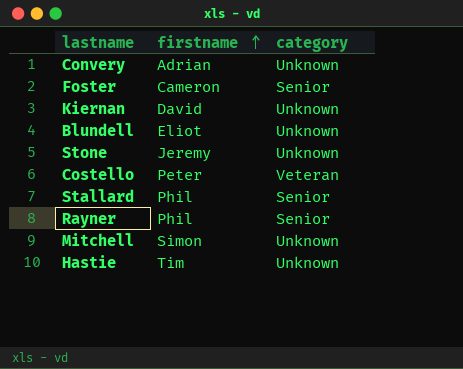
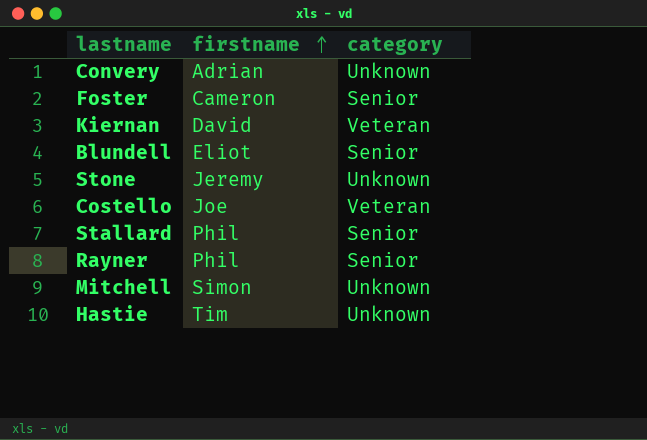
Kiernan | category: Unknown -> Veteran
Blundell | category: Unknown -> Senior
Costello | firstname: Peter -> Joe

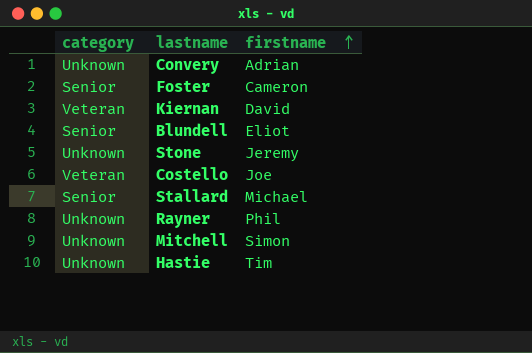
column category | position: 3 -> 1
Stallard | firstname: Phil -> Michael
Rayner | category: Senior -> Unknown

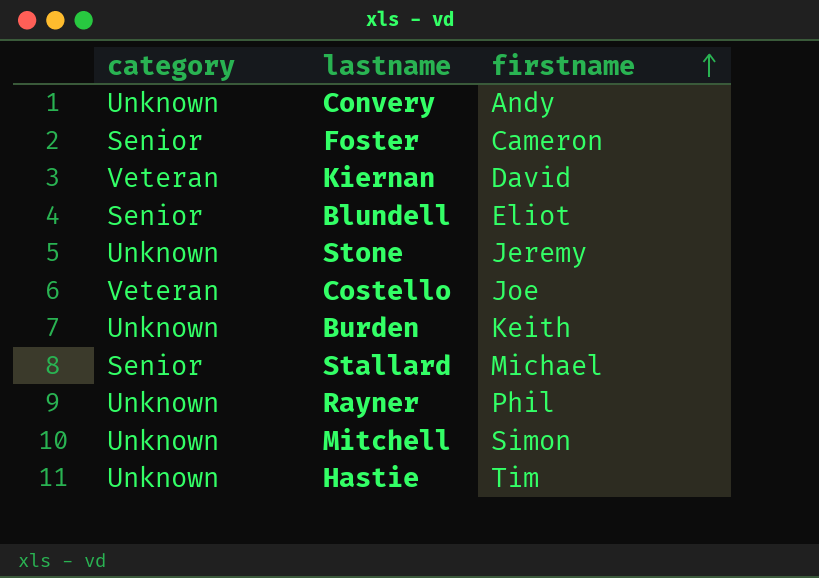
Convery | firstname: Adrian -> Andy
row Burden: none -> Unknown | Keith

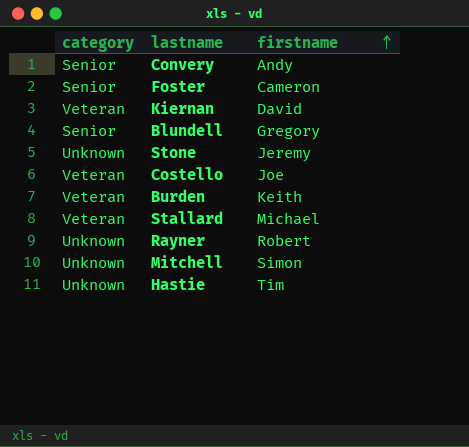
Convery | category: Unknown -> Senior
Blundell | firstname: Eliot -> Gregory
Burden | category: Unknown -> Veteran
Stallard | category: Senior -> Veteran
Rayner | firstname: Phil -> Robert

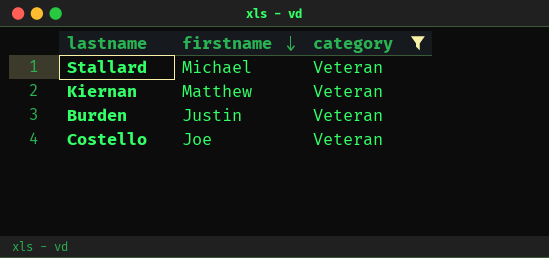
filter: none -> category = Veteran
row order: firstname ascending -> firstname descending
column category | position: 1 -> 3
Kiernan | firstname: David -> Matthew
Burden | firstname: Keith -> Justin

